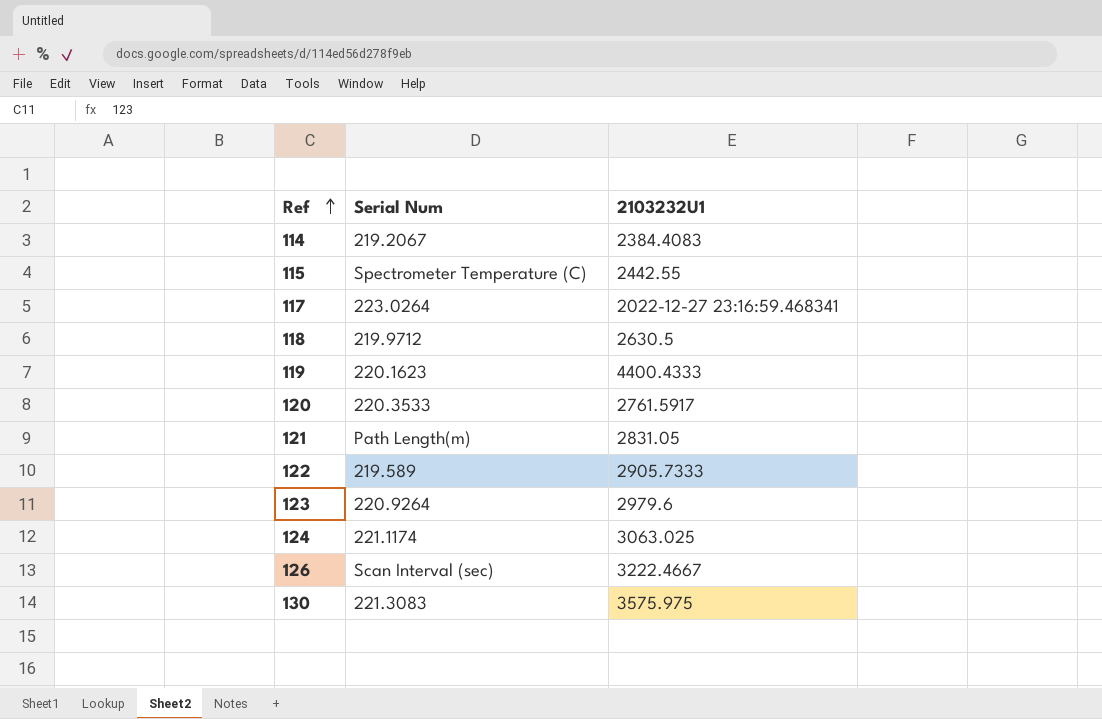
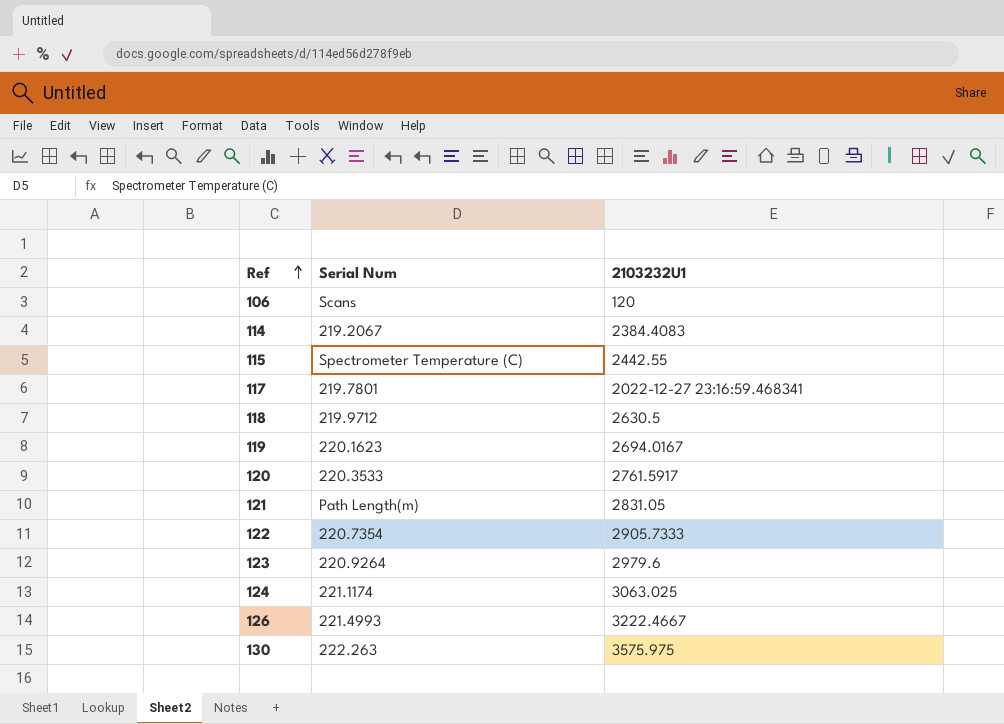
row 106: none -> Scans | 120
117 | Serial Num: 223.0264 -> 219.7801
119 | 2103232U1: 4400.4333 -> 2694.0167
122 | Serial Num: 219.589 -> 220.7354
126 | Serial Num: Scan Interval (sec) -> 221.4993
130 | Serial Num: 221.3083 -> 222.263

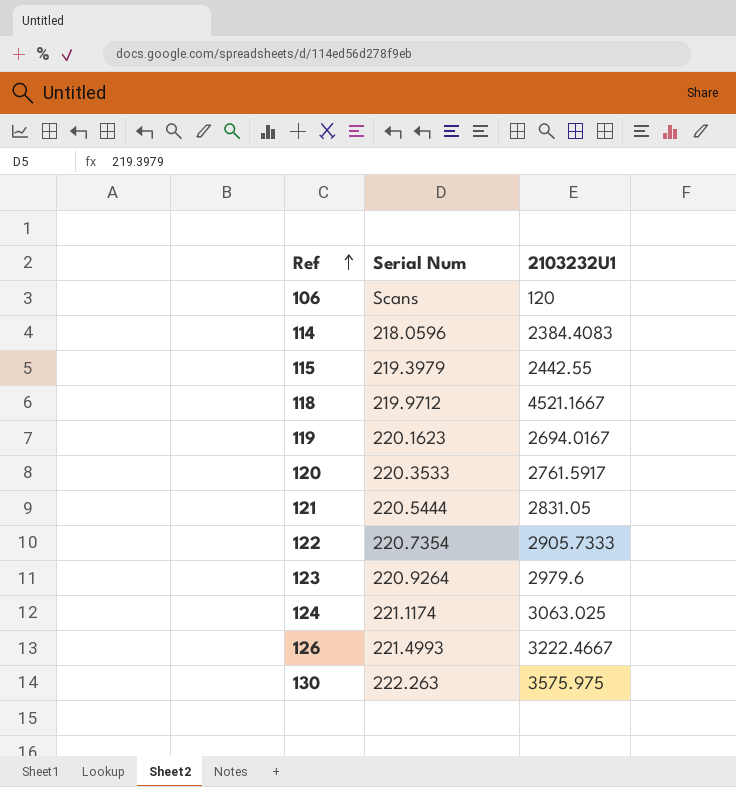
row 117: 219.7801 | 2022-12-27 23:16:59.468341 -> none
114 | Serial Num: 219.2067 -> 218.0596
115 | Serial Num: Spectrometer Temperature (C) -> 219.3979
118 | 2103232U1: 2630.5 -> 4521.1667
121 | Serial Num: Path Length(m) -> 220.5444

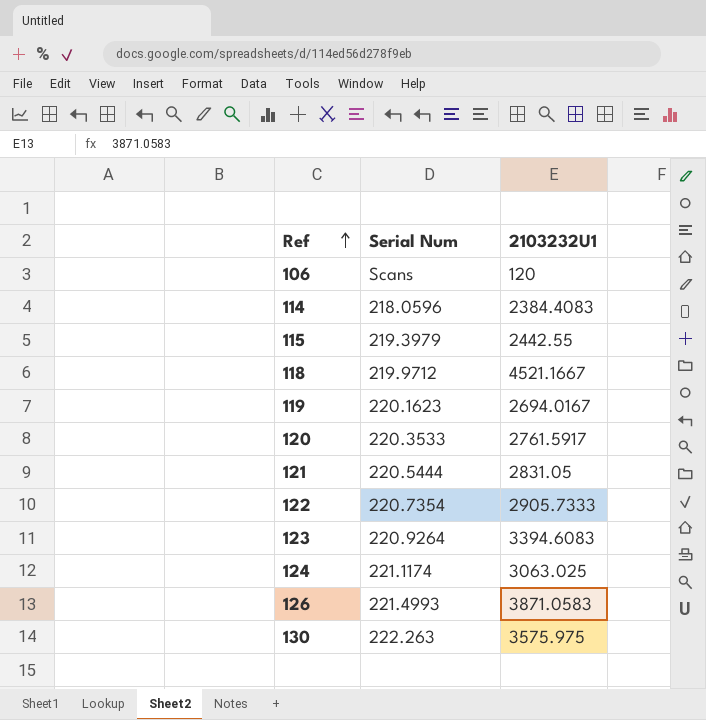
123 | 2103232U1: 2979.6 -> 3394.6083
126 | 2103232U1: 3222.4667 -> 3871.0583

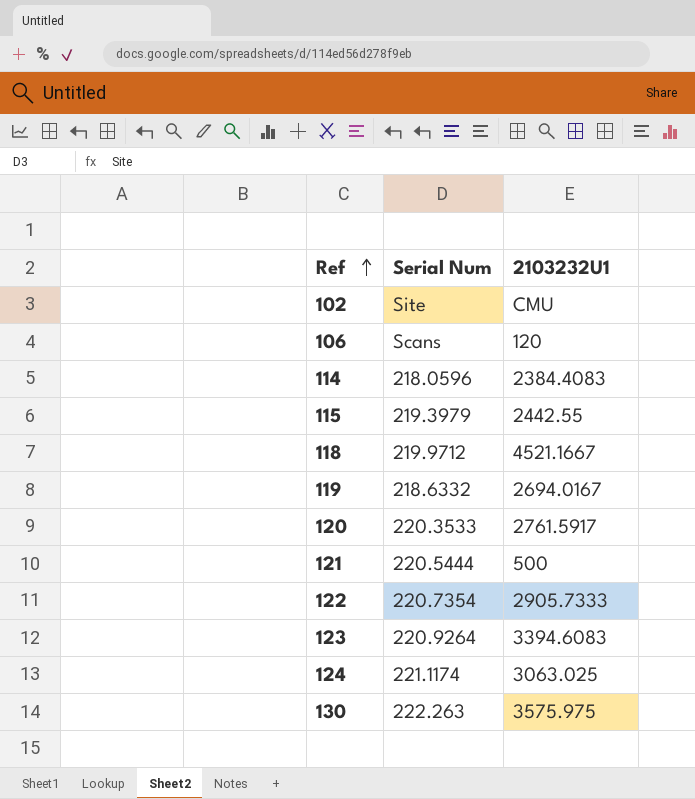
row 126: 221.4993 | 3871.0583 -> none
row 102: none -> Site | CMU
119 | Serial Num: 220.1623 -> 218.6332
121 | 2103232U1: 2831.05 -> 500

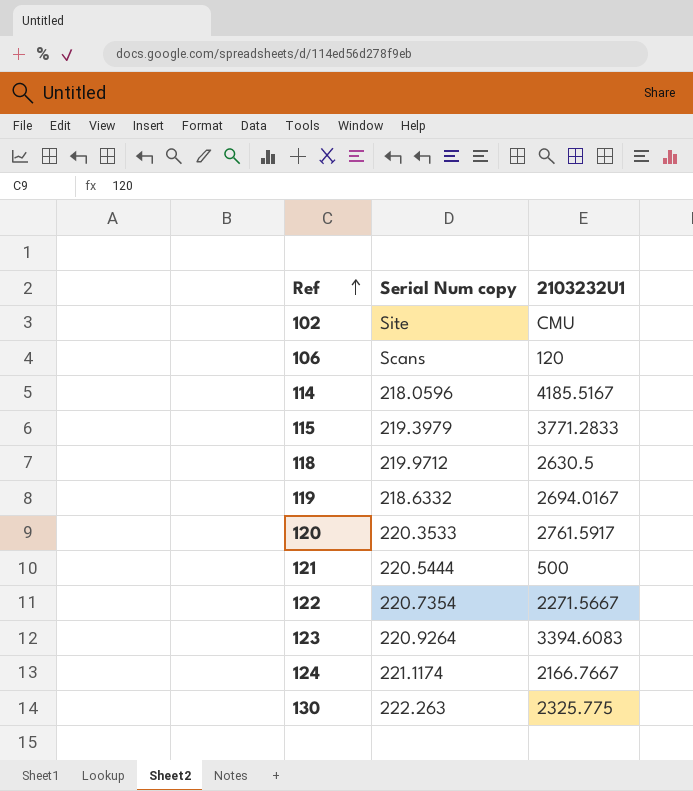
column name: Serial Num -> Serial Num copy
114 | 2103232U1: 2384.4083 -> 4185.5167
115 | 2103232U1: 2442.55 -> 3771.2833
118 | 2103232U1: 4521.1667 -> 2630.5
122 | 2103232U1: 2905.7333 -> 2271.5667
124 | 2103232U1: 3063.025 -> 2166.7667
130 | 2103232U1: 3575.975 -> 2325.775

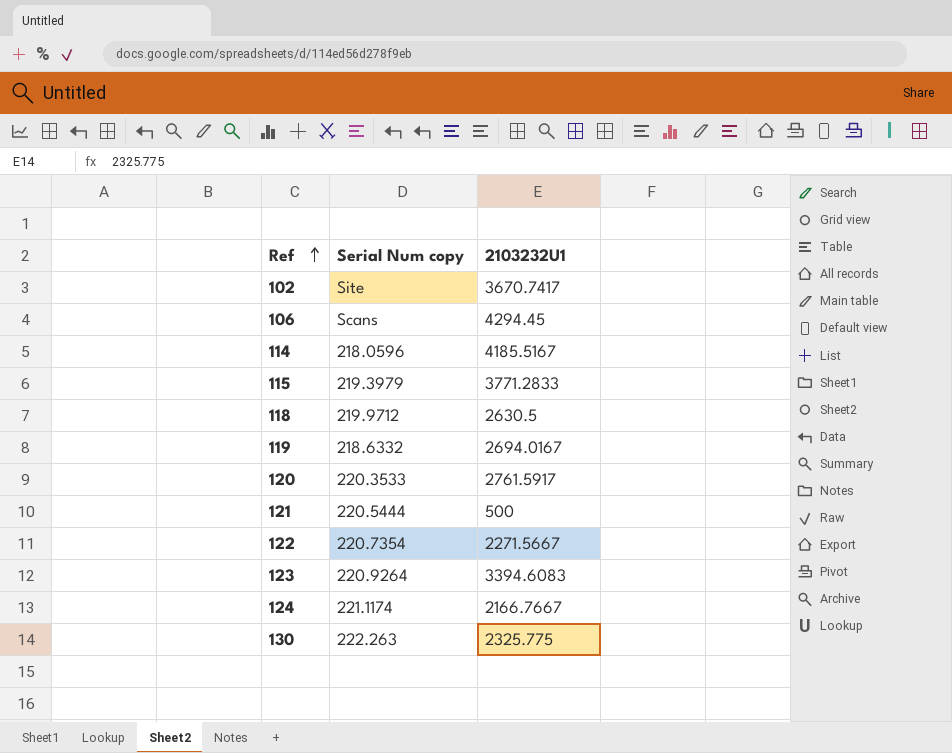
102 | 2103232U1: CMU -> 3670.7417
106 | 2103232U1: 120 -> 4294.45

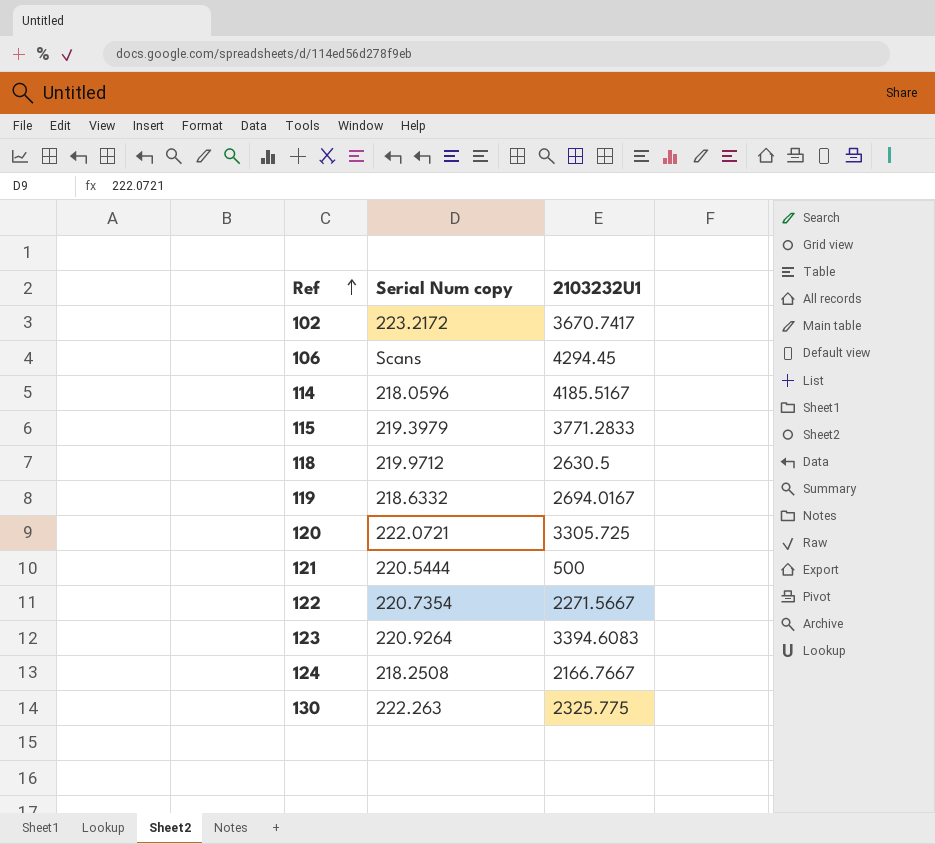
102 | Serial Num copy: Site -> 223.2172
120 | Serial Num copy: 220.3533 -> 222.0721
120 | 2103232U1: 2761.5917 -> 3305.725
124 | Serial Num copy: 221.1174 -> 218.2508

